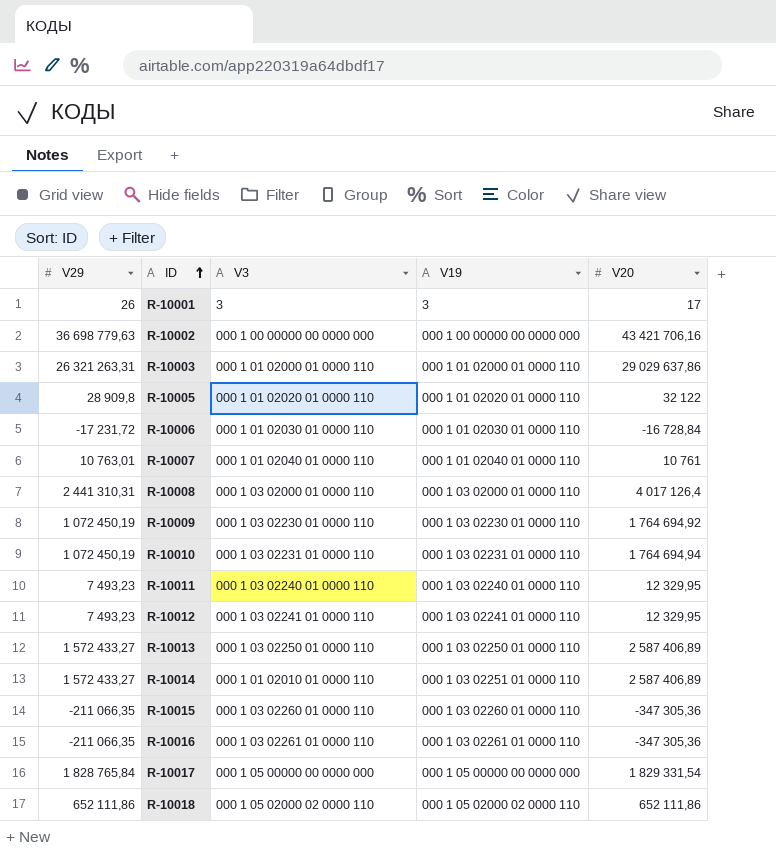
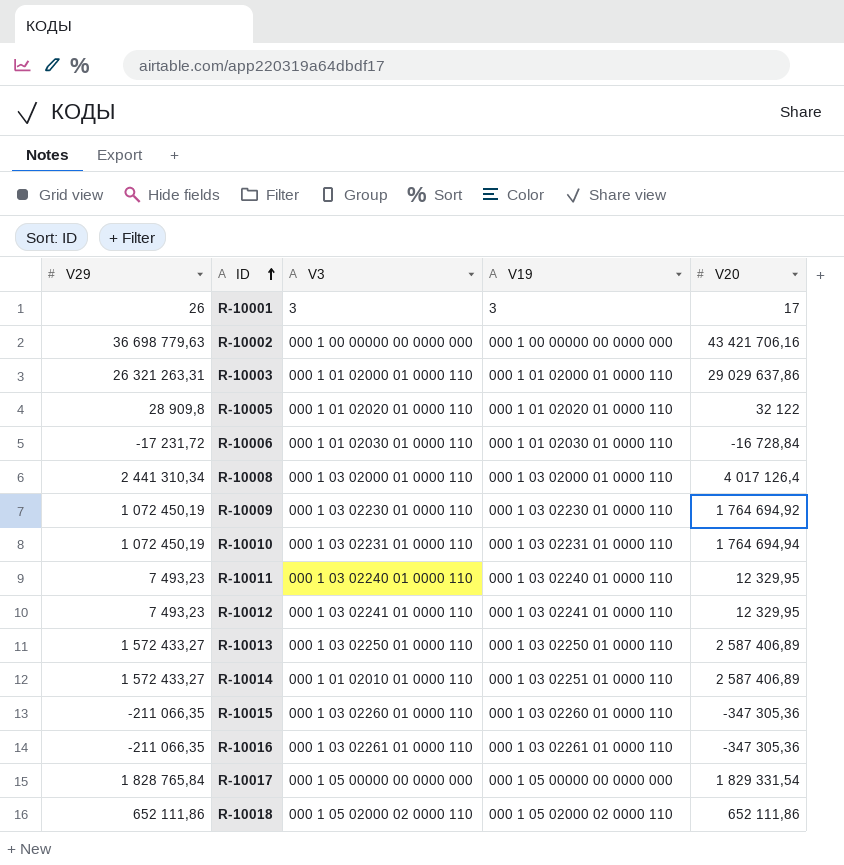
row R-10007: 10 763,01 | 000 1 01 02040 01 0000 110 | 000 1 01 02040 01 0000 110 | 10 761 -> none
R-10008 | V29: 2 441 310,31 -> 2 441 310,34

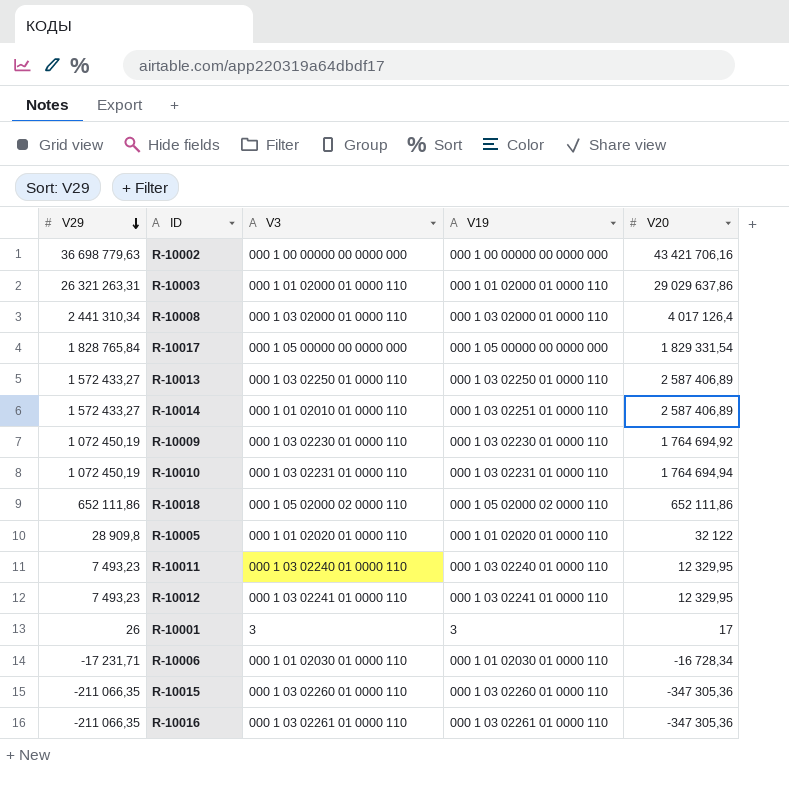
row order: ID ascending -> V29 descending
R-10006 | V29: -17 231,72 -> -17 231,71
R-10006 | V20: -16 728,84 -> -16 728,34

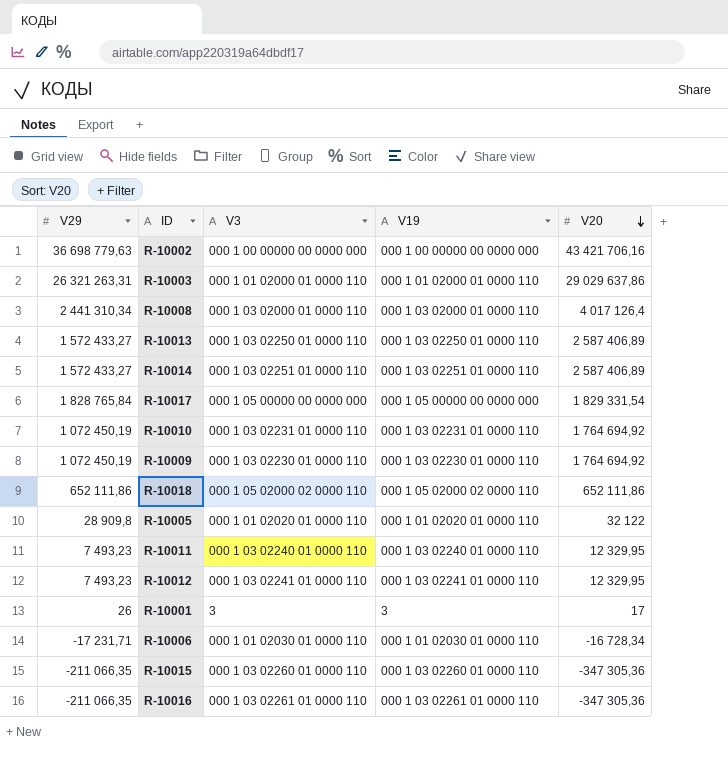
row order: V29 descending -> V20 descending
R-10014 | V3: 000 1 01 02010 01 0000 110 -> 000 1 03 02251 01 0000 110
R-10010 | V20: 1 764 694,94 -> 1 764 694,92

